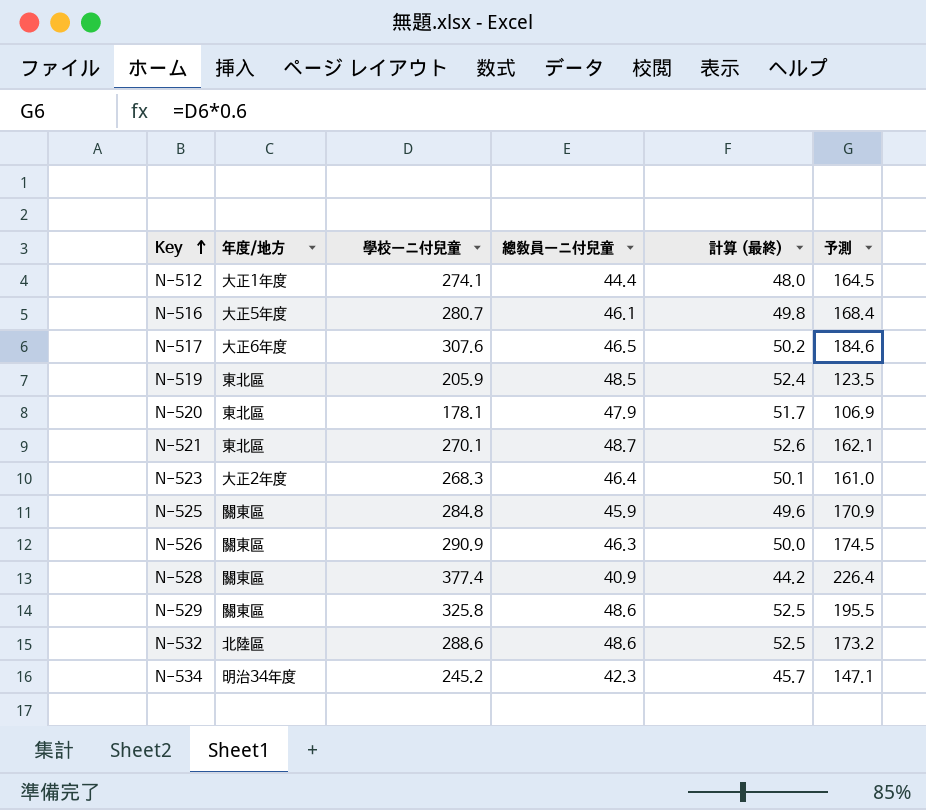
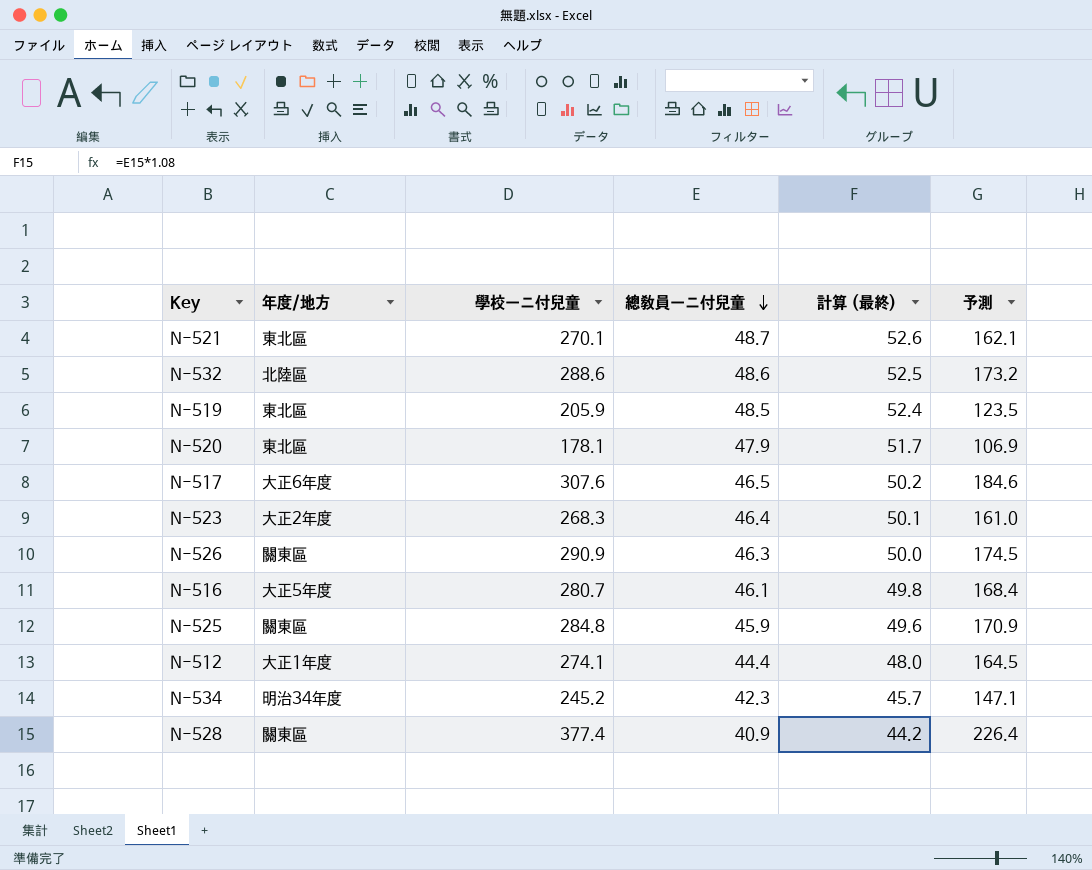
row order: Key ascending -> 總敎員一ニ付兒童 descending
row N-529: 關東區 | 325.8 | 48.6 | 52.5 | 195.5 -> none

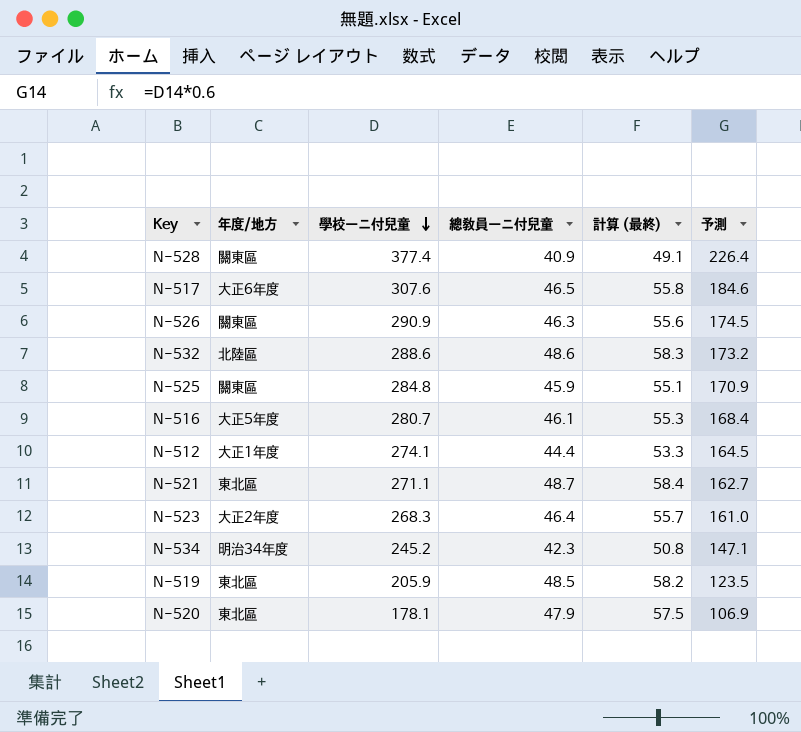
row order: 總敎員一ニ付兒童 descending -> 學校一ニ付兒童 descending
column 計算 (最終) | formula: [總敎員一ニ付兒童] * 1.08 -> [總敎員一ニ付兒童] * 1.2
N-521 | 學校一ニ付兒童: 270.1 -> 271.1
N-521 | 予測: 162.1 -> 162.7

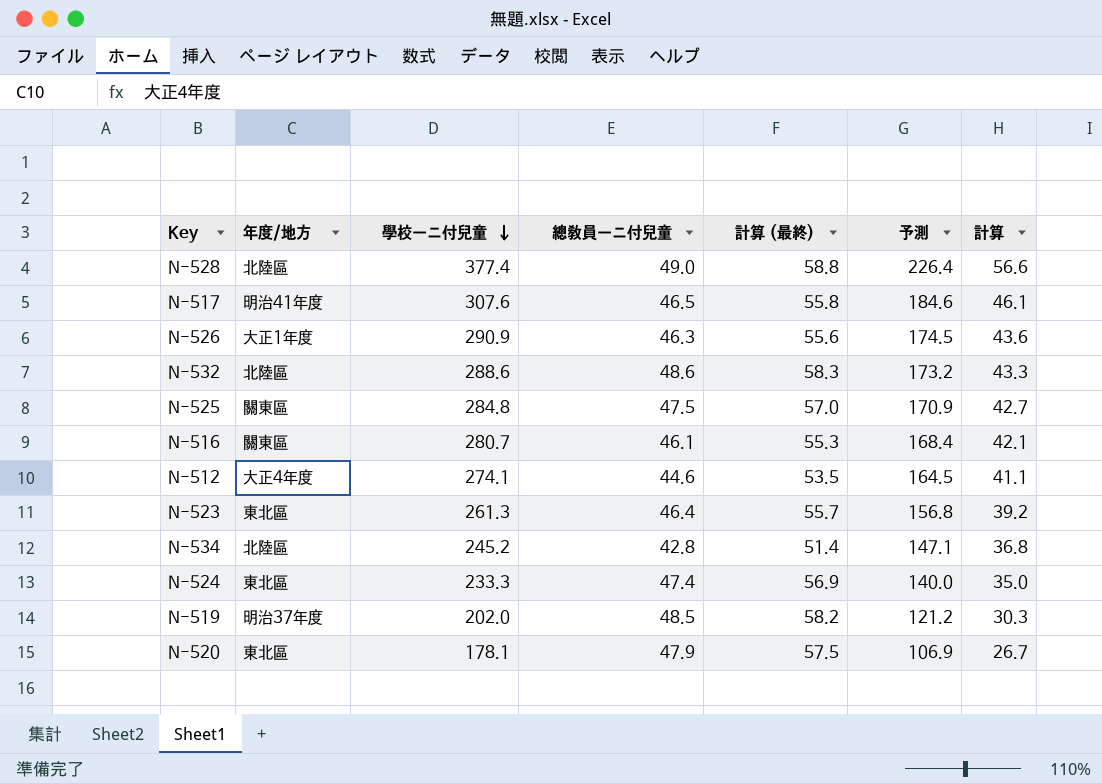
column 計算 | formula: none -> [學校一ニ付兒童] * 0.15
row N-521: 東北區 | 271.1 | 48.7 | 58.4 | 162.7 -> none
N-528 | 年度/地方: 關東區 -> 北陸區
N-528 | 總敎員一ニ付兒童: 40.9 -> 49.0
N-528 | 計算 (最終): 49.1 -> 58.8
N-517 | 年度/地方: 大正6年度 -> 明治41年度
N-526 | 年度/地方: 關東區 -> 大正1年度
N-525 | 總敎員一ニ付兒童: 45.9 -> 47.5
N-525 | 計算 (最終): 55.1 -> 57.0
N-516 | 年度/地方: 大正5年度 -> 關東區
N-512 | 年度/地方: 大正1年度 -> 大正4年度
N-512 | 總敎員一ニ付兒童: 44.4 -> 44.6
N-512 | 計算 (最終): 53.3 -> 53.5
N-523 | 年度/地方: 大正2年度 -> 東北區
N-523 | 學校一ニ付兒童: 268.3 -> 261.3
N-523 | 予測: 161.0 -> 156.8
N-534 | 年度/地方: 明治34年度 -> 北陸區
N-534 | 總敎員一ニ付兒童: 42.3 -> 42.8
N-534 | 計算 (最終): 50.8 -> 51.4
row N-524: none -> 東北區 | 233.3 | 47.4 | 56.9 | 140.0 | 35.0
N-519 | 年度/地方: 東北區 -> 明治37年度
N-519 | 學校一ニ付兒童: 205.9 -> 202.0
N-519 | 予測: 123.5 -> 121.2

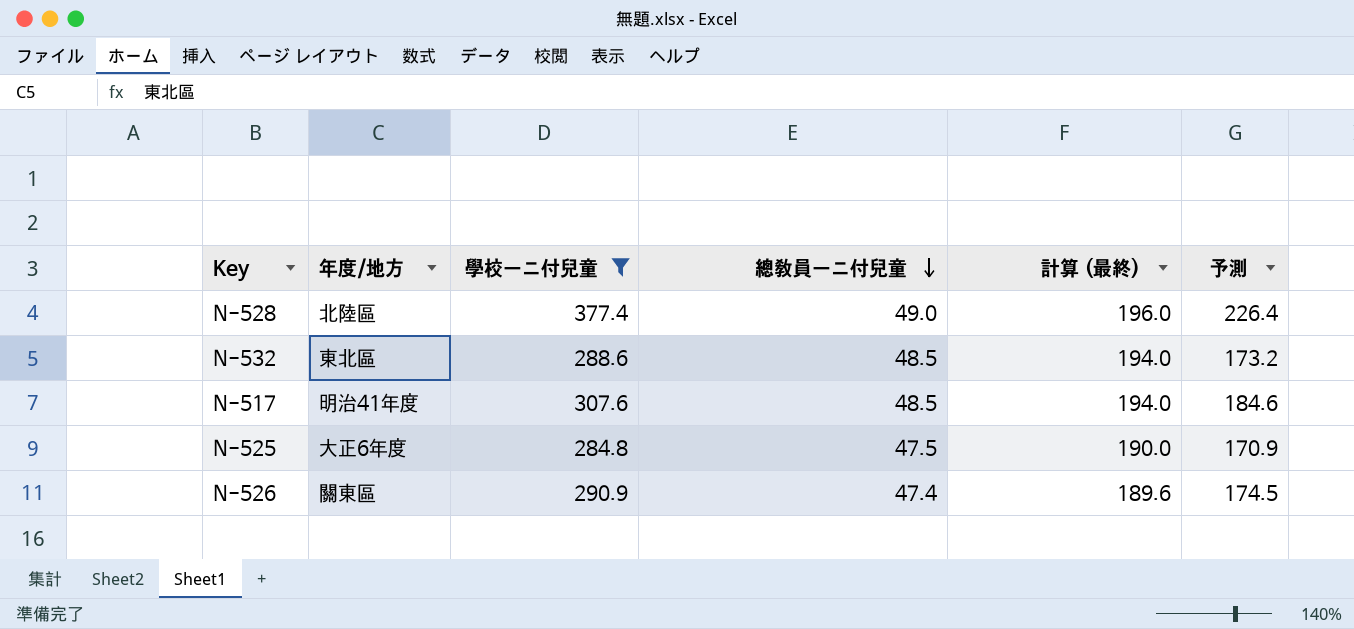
filter: none -> 學校一ニ付兒童 >= 284.8
row order: 學校一ニ付兒童 descending -> 總敎員一ニ付兒童 descending
column 計算 | formula: [學校一ニ付兒童] * 0.15 -> none
column 計算 (最終) | formula: [總敎員一ニ付兒童] * 1.2 -> [總敎員一ニ付兒童] * 4
N-532 | 年度/地方: 北陸區 -> 東北區
N-532 | 總敎員一ニ付兒童: 48.6 -> 48.5
N-517 | 總敎員一ニ付兒童: 46.5 -> 48.5
N-525 | 年度/地方: 關東區 -> 大正6年度
N-526 | 年度/地方: 大正1年度 -> 關東區
N-526 | 總敎員一ニ付兒童: 46.3 -> 47.4

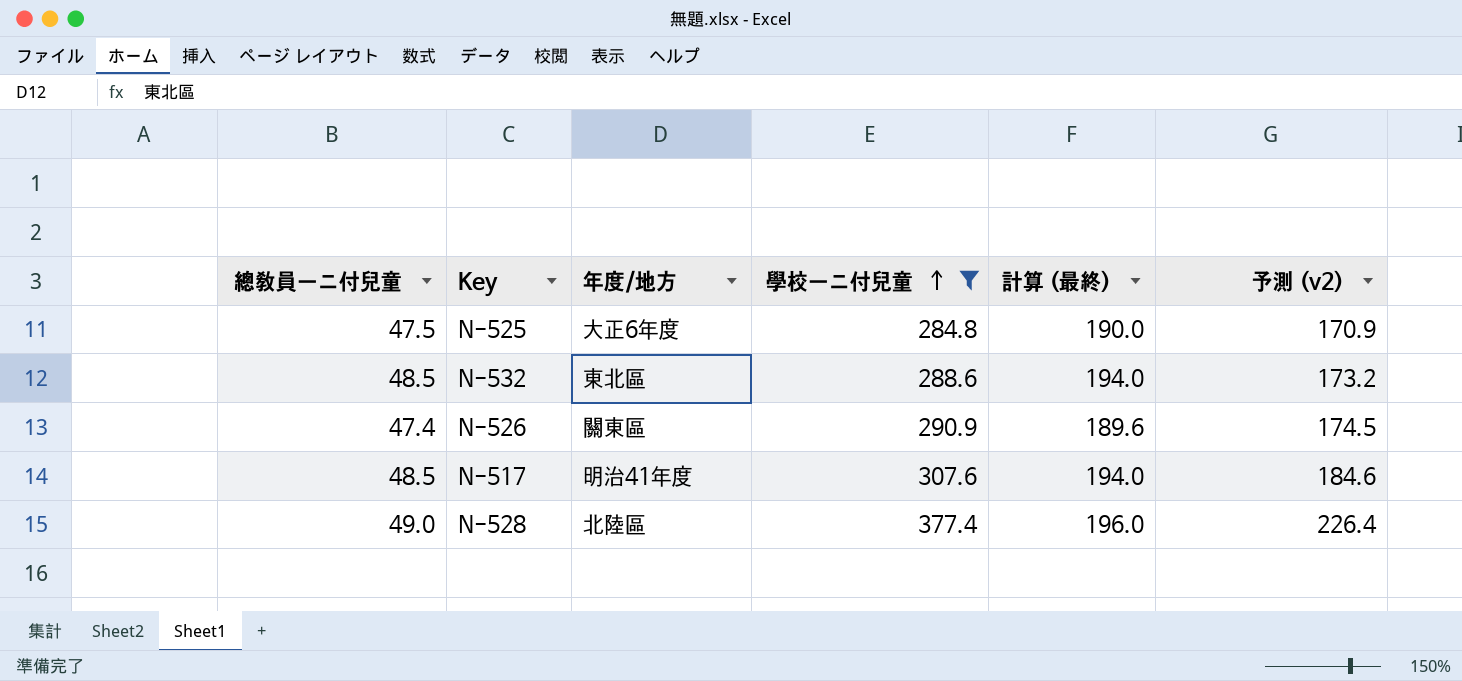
row order: 總敎員一ニ付兒童 descending -> 學校一ニ付兒童 ascending
column 總敎員一ニ付兒童 | position: 4 -> 1
column name: 予測 -> 予測 (v2)

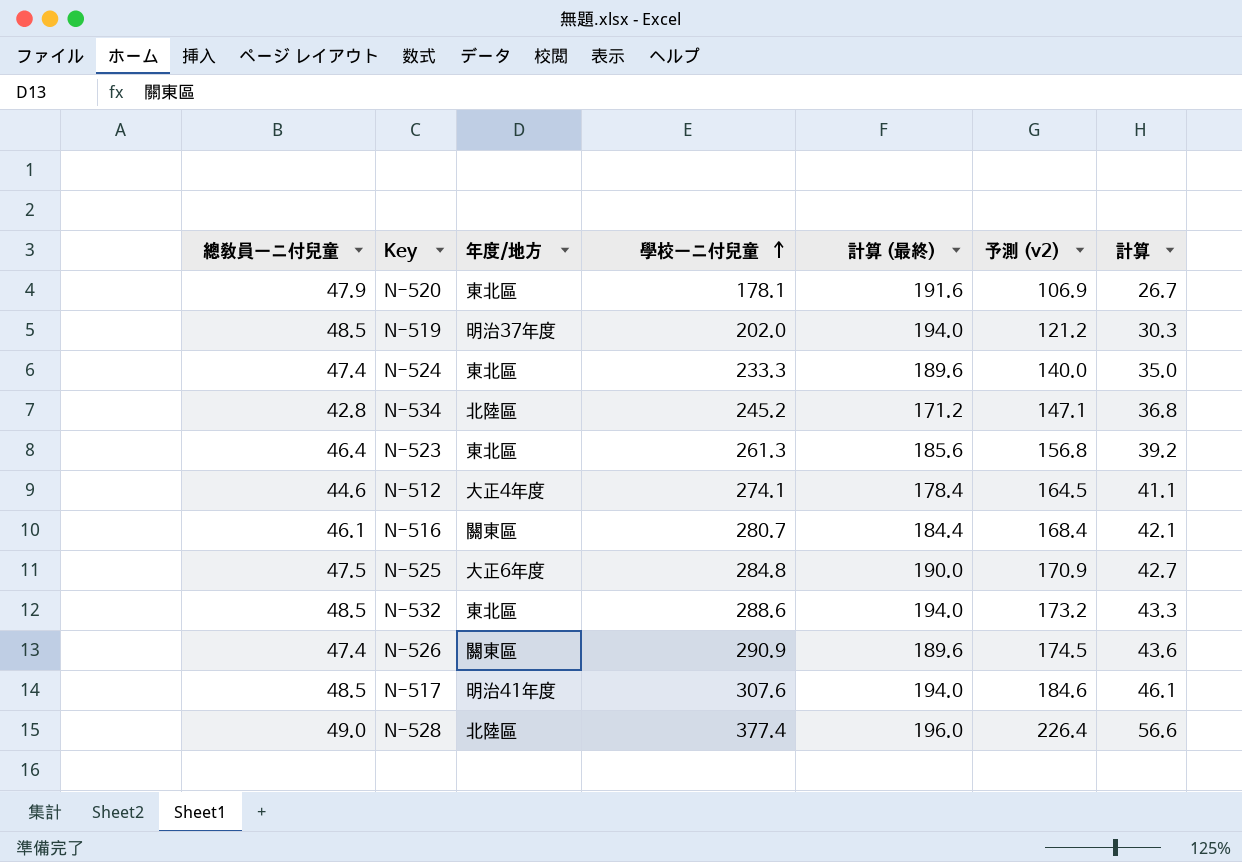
filter: 學校一ニ付兒童 >= 284.8 -> none
column 計算 | formula: none -> [學校一ニ付兒童] * 0.15

